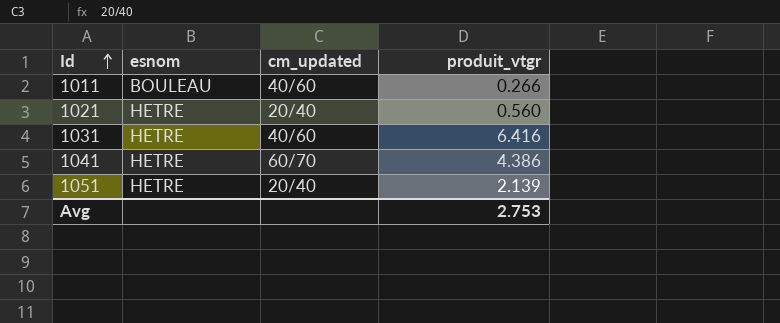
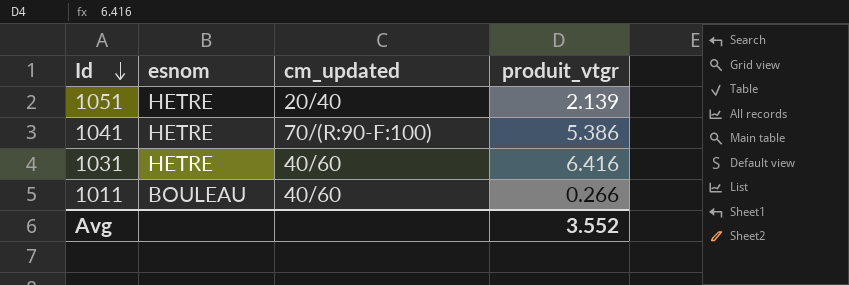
row order: Id ascending -> Id descending
row 1021: HETRE | 20/40 | 0.560 -> none
1041 | cm_updated: 60/70 -> 70/(R:90-F:100)
1041 | produit_vtgr: 4.386 -> 5.386
Avg | produit_vtgr: 2.753 -> 3.552

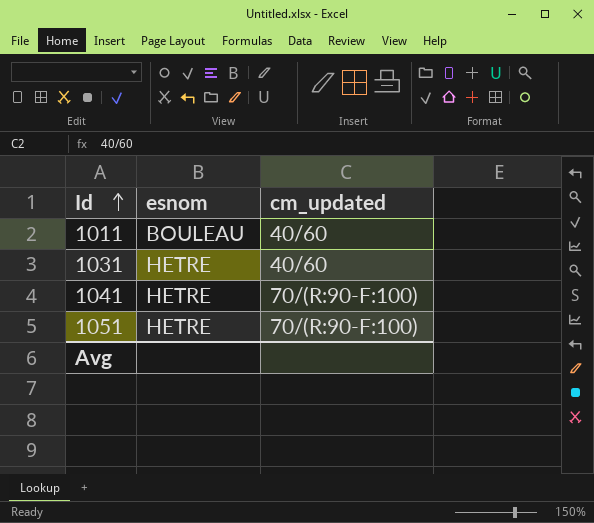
row order: Id descending -> Id ascending
column produit_vtgr | position: 4 -> none
1051 | cm_updated: 20/40 -> 70/(R:90-F:100)

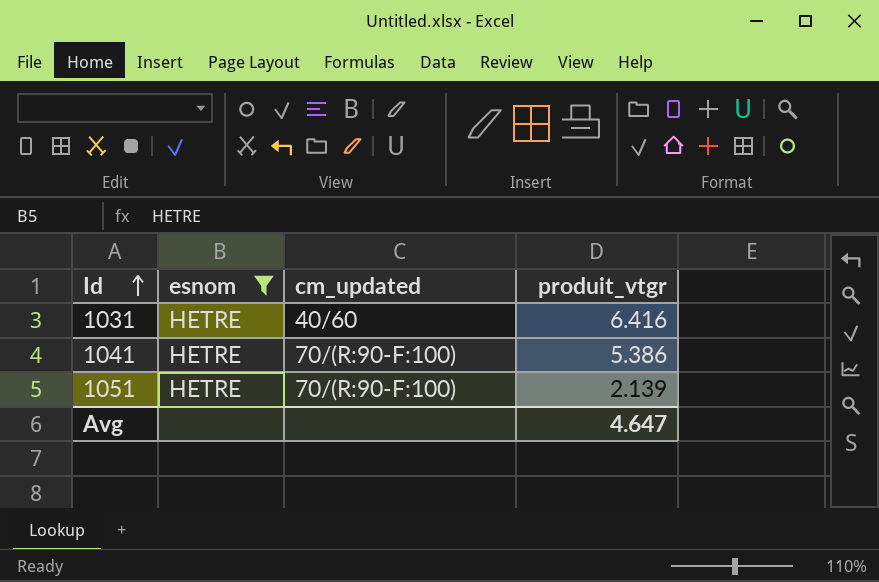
filter: none -> esnom = HETRE
column produit_vtgr | position: none -> 4

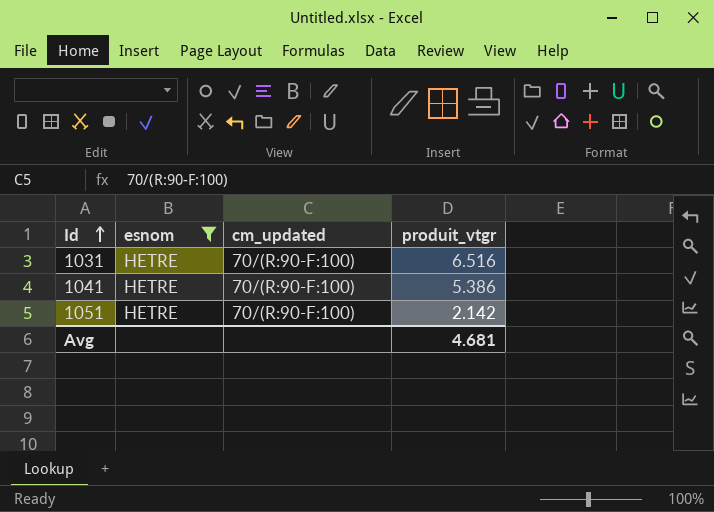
1031 | cm_updated: 40/60 -> 70/(R:90-F:100)
1031 | produit_vtgr: 6.416 -> 6.516
1051 | produit_vtgr: 2.139 -> 2.142
Avg | produit_vtgr: 4.647 -> 4.681

